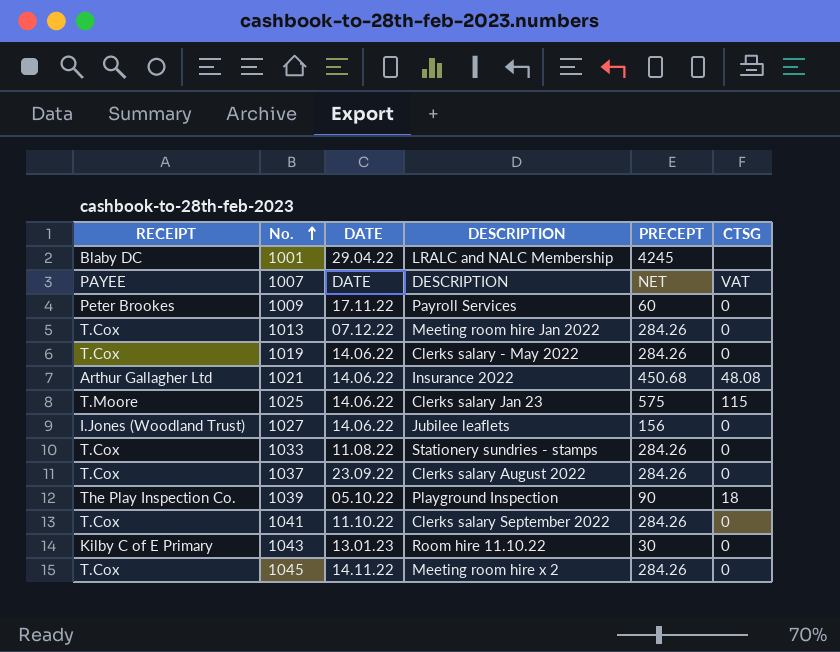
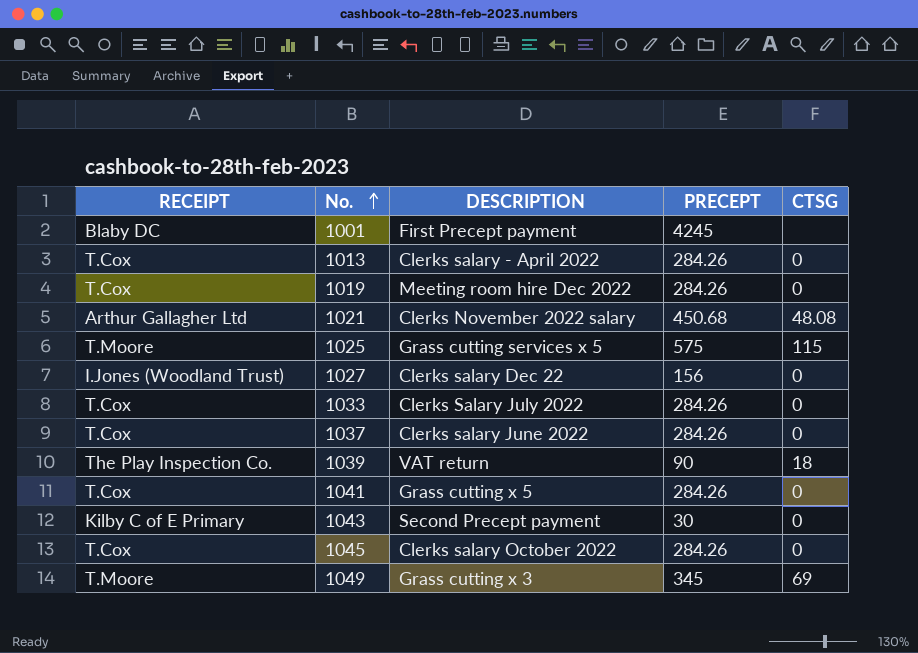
column DATE | position: 3 -> none
row 1007: PAYEE | DATE | DESCRIPTION | NET | VAT -> none
row 1009: Peter Brookes | 17.11.22 | Payroll Services | 60 | 0 -> none
1001 | DESCRIPTION: LRALC and NALC Membership -> First Precept payment
1013 | DESCRIPTION: Meeting room hire Jan 2022 -> Clerks salary - April 2022
1019 | DESCRIPTION: Clerks salary - May 2022 -> Meeting room hire Dec 2022
1021 | DESCRIPTION: Insurance 2022 -> Clerks November 2022 salary
1025 | DESCRIPTION: Clerks salary Jan 23 -> Grass cutting services x 5
1027 | DESCRIPTION: Jubilee leaflets -> Clerks salary Dec 22
1033 | DESCRIPTION: Stationery sundries - stamps -> Clerks Salary July 2022
1037 | DESCRIPTION: Clerks salary August 2022 -> Clerks salary June 2022
1039 | DESCRIPTION: Playground Inspection -> VAT return
1041 | DESCRIPTION: Clerks salary September 2022 -> Grass cutting x 5
1043 | DESCRIPTION: Room hire 11.10.22 -> Second Precept payment
1045 | DESCRIPTION: Meeting room hire x 2 -> Clerks salary October 2022
row 1049: none -> T.Moore | Grass cutting x 3 | 345 | 69

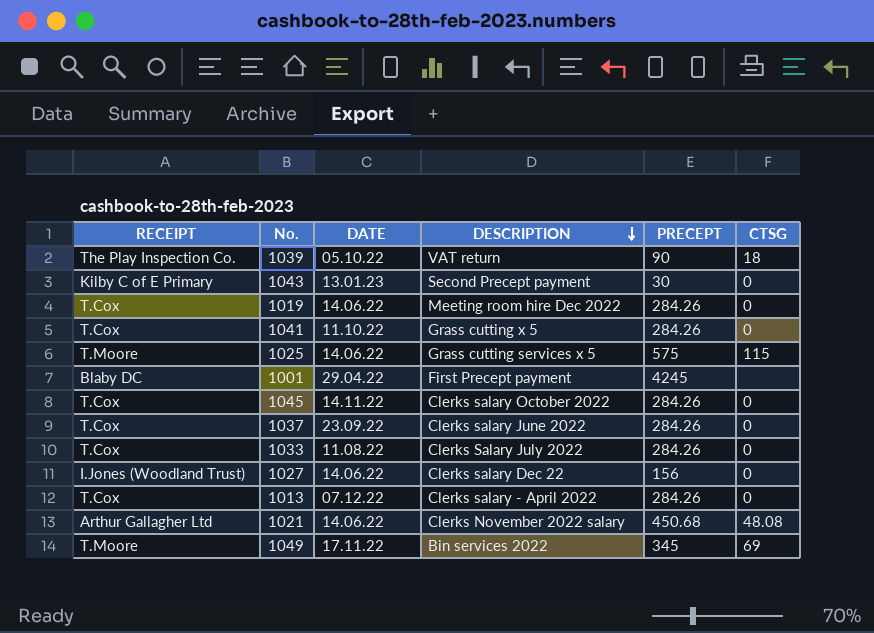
row order: No. ascending -> DESCRIPTION descending
column DATE | position: none -> 3
1049 | DESCRIPTION: Grass cutting x 3 -> Bin services 2022

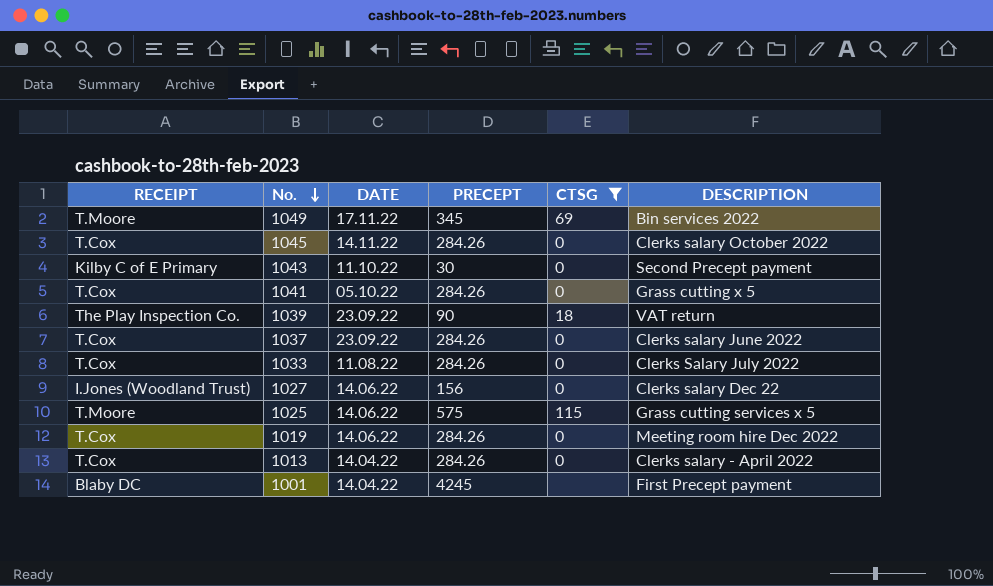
filter: none -> CTSG != 48.08
row order: DESCRIPTION descending -> No. descending
column DESCRIPTION | position: 4 -> 6
1043 | DATE: 13.01.23 -> 11.10.22
1041 | DATE: 11.10.22 -> 05.10.22
1039 | DATE: 05.10.22 -> 23.09.22
1013 | DATE: 07.12.22 -> 14.04.22
1001 | DATE: 29.04.22 -> 14.04.22

